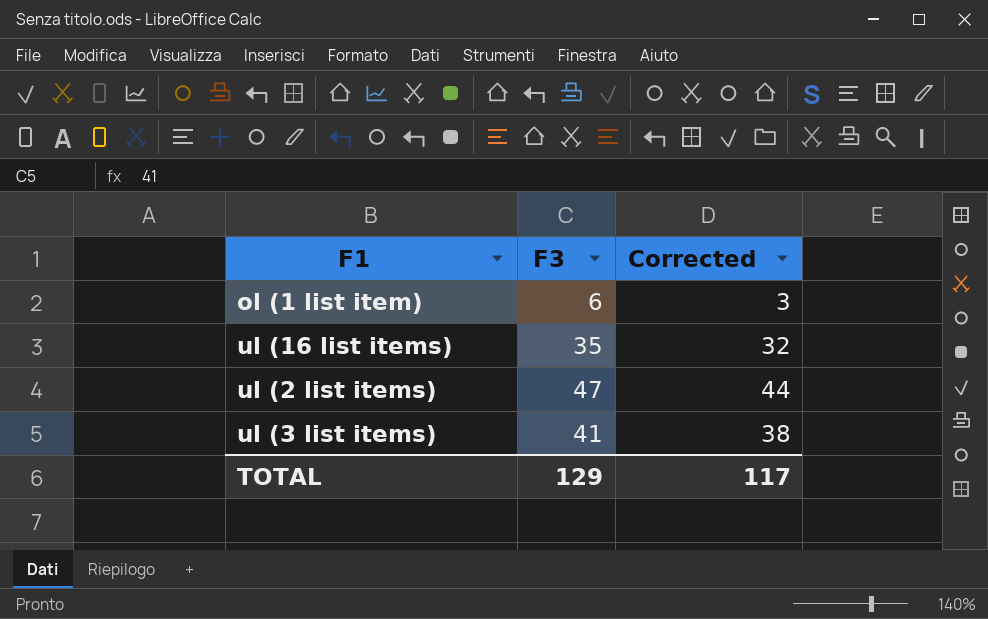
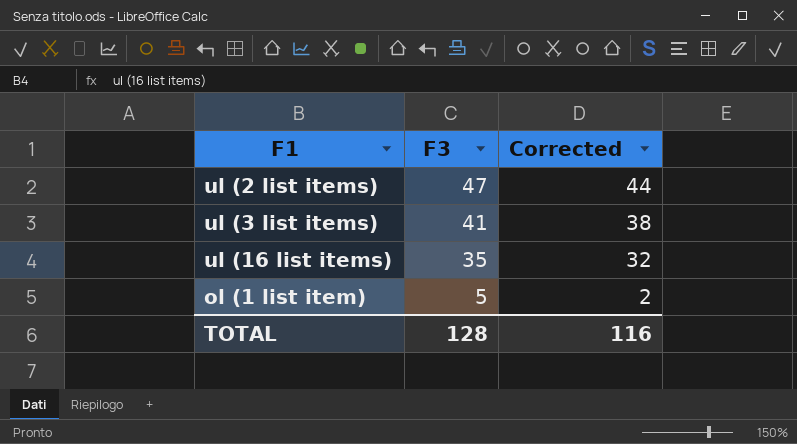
row order: none -> F3 descending
ol (1 list item) | F3: 6 -> 5
ol (1 list item) | Corrected: 3 -> 2
TOTAL | F3: 129 -> 128
TOTAL | Corrected: 117 -> 116

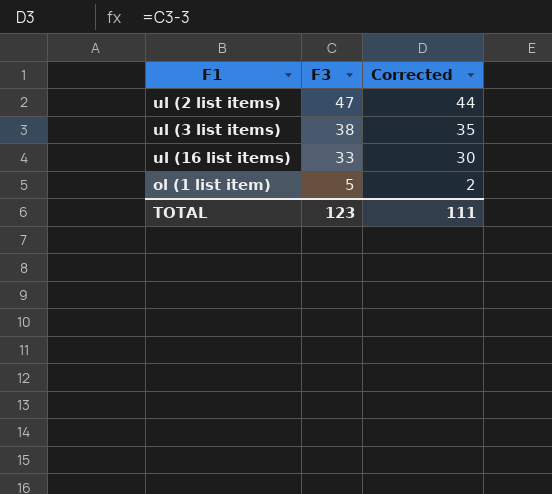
ul (3 list items) | F3: 41 -> 38
ul (3 list items) | Corrected: 38 -> 35
ul (16 list items) | F3: 35 -> 33
ul (16 list items) | Corrected: 32 -> 30
TOTAL | F3: 128 -> 123
TOTAL | Corrected: 116 -> 111

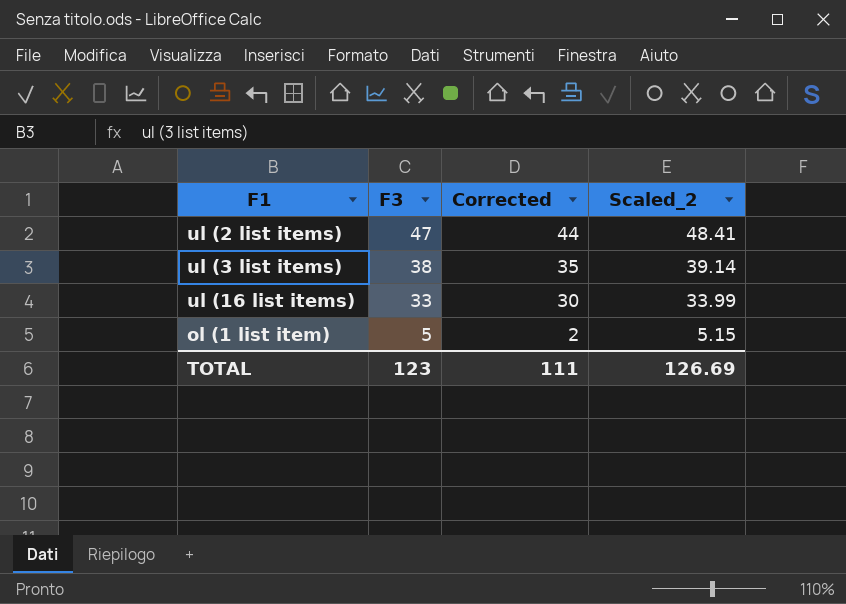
column Scaled_2 | formula: none -> [F3] * 1.03

